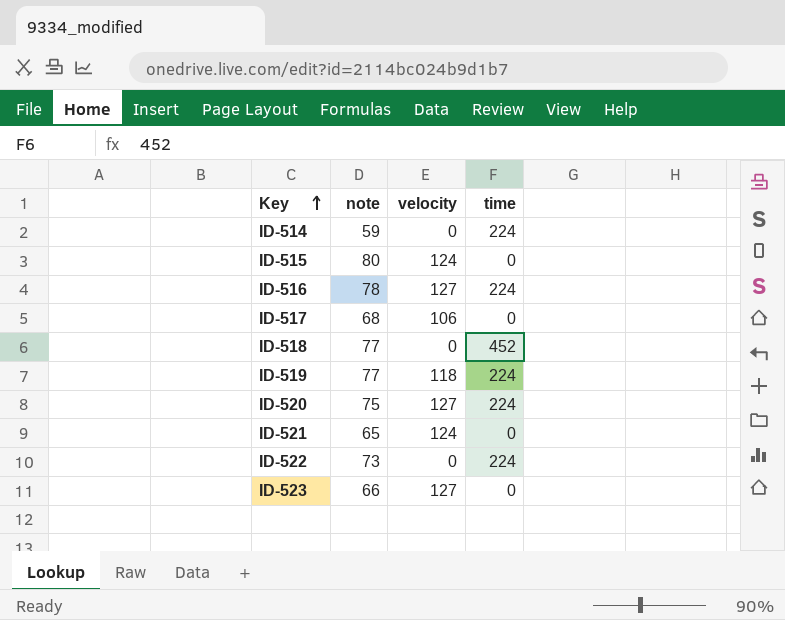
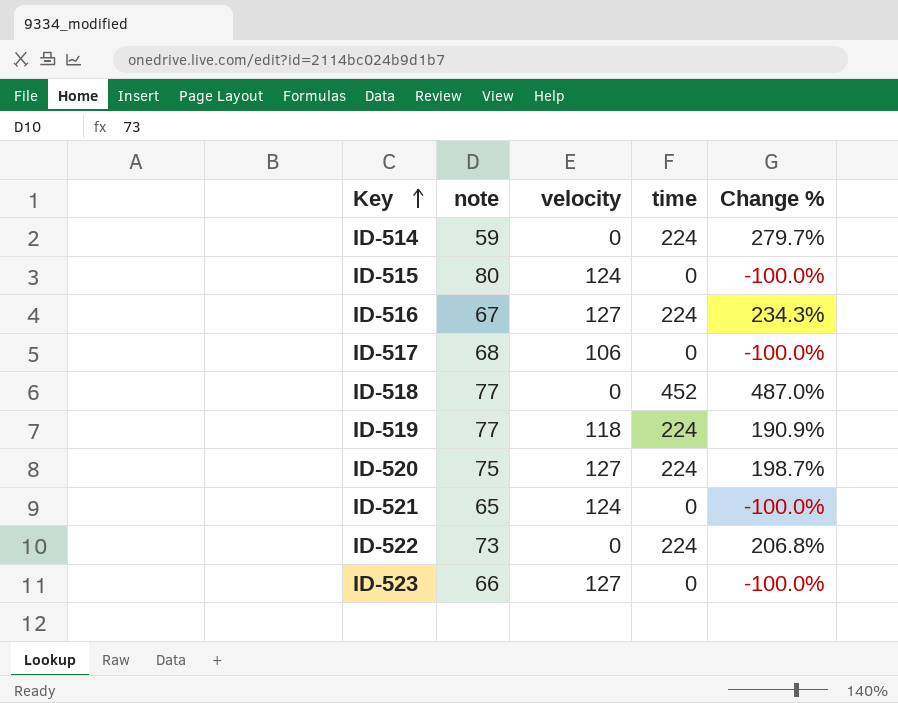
column Change % | formula: none -> ([time] - [note]) / [note]
ID-516 | note: 78 -> 67

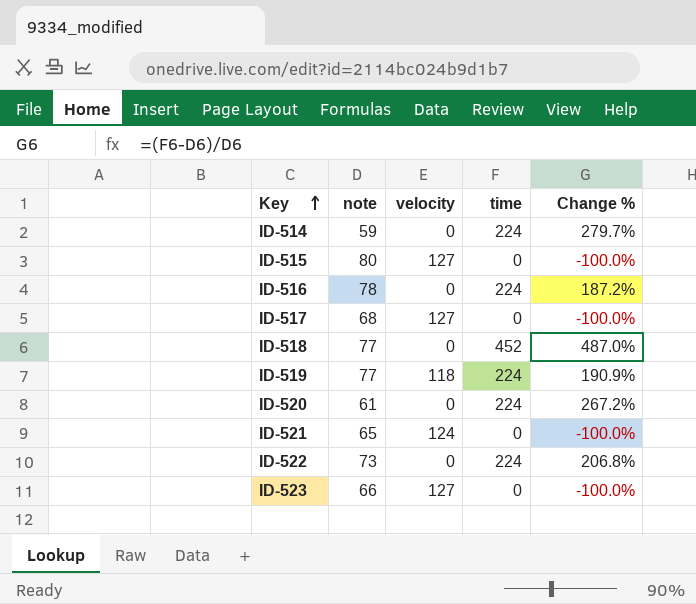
ID-515 | velocity: 124 -> 127
ID-516 | note: 67 -> 78
ID-516 | velocity: 127 -> 0
ID-516 | Change %: 234.3% -> 187.2%
ID-517 | velocity: 106 -> 127
ID-520 | note: 75 -> 61
ID-520 | velocity: 127 -> 0
ID-520 | Change %: 198.7% -> 267.2%

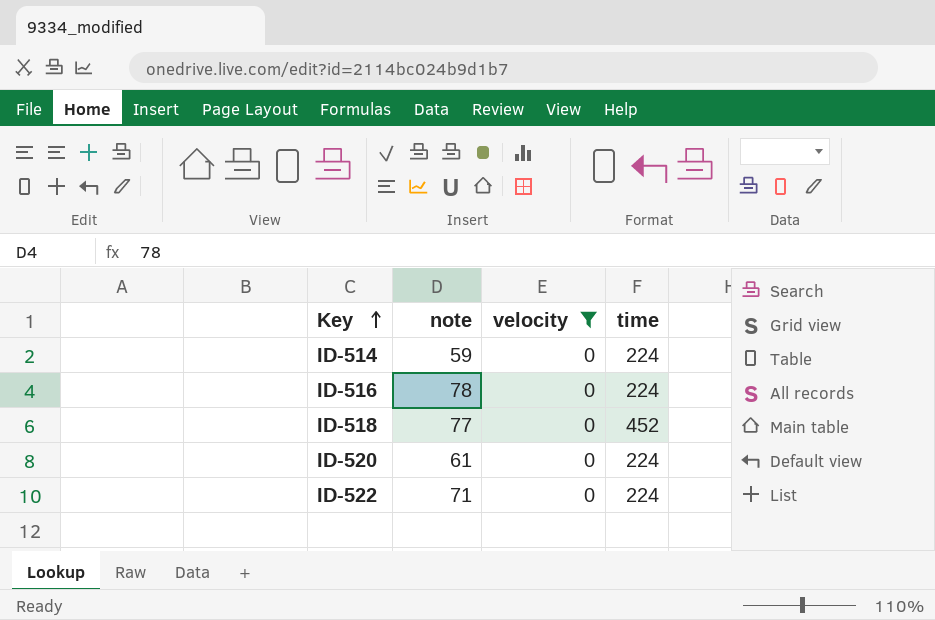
filter: none -> velocity = 0
column Change % | formula: ([time] - [note]) / [note] -> none
ID-522 | note: 73 -> 71

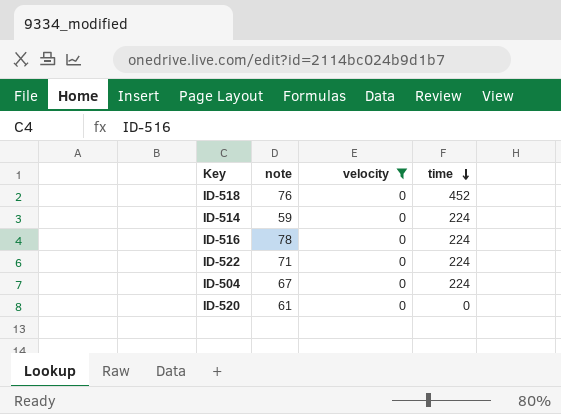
row order: Key ascending -> time descending
ID-518 | note: 77 -> 76
row ID-504: none -> 67 | 0 | 224
ID-520 | time: 224 -> 0

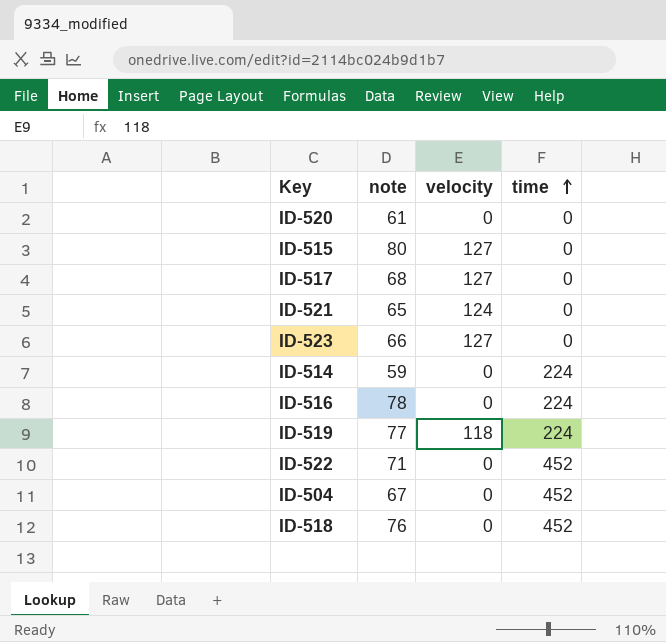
filter: velocity = 0 -> none
row order: time descending -> time ascending
ID-522 | time: 224 -> 452
ID-504 | time: 224 -> 452

